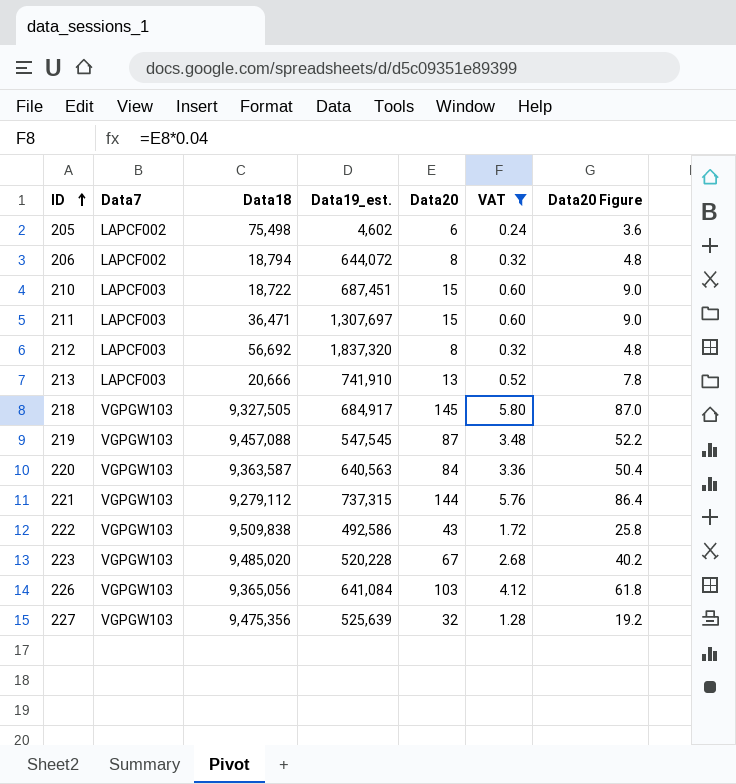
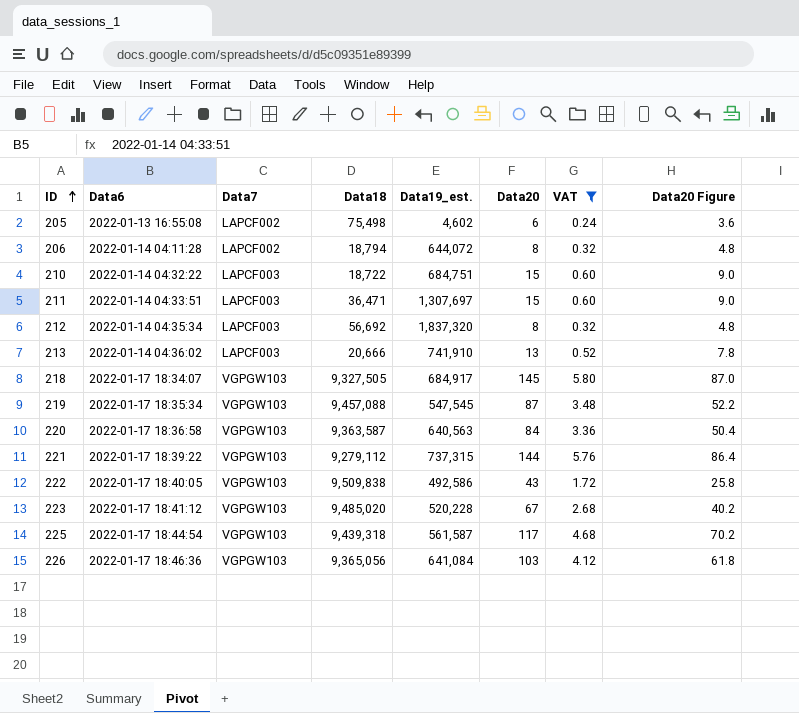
column Data6 | position: none -> 2
row 227: VGPGW103 | 9,475,356 | 525,639 | 32 | 1.28 | 19.2 -> none
210 | Data19_est.: 687,451 -> 684,751
row 225: none -> 2022-01-17 18:44:54 | VGPGW103 | 9,439,318 | 561,587 | 117 | 4.68 | 70.2

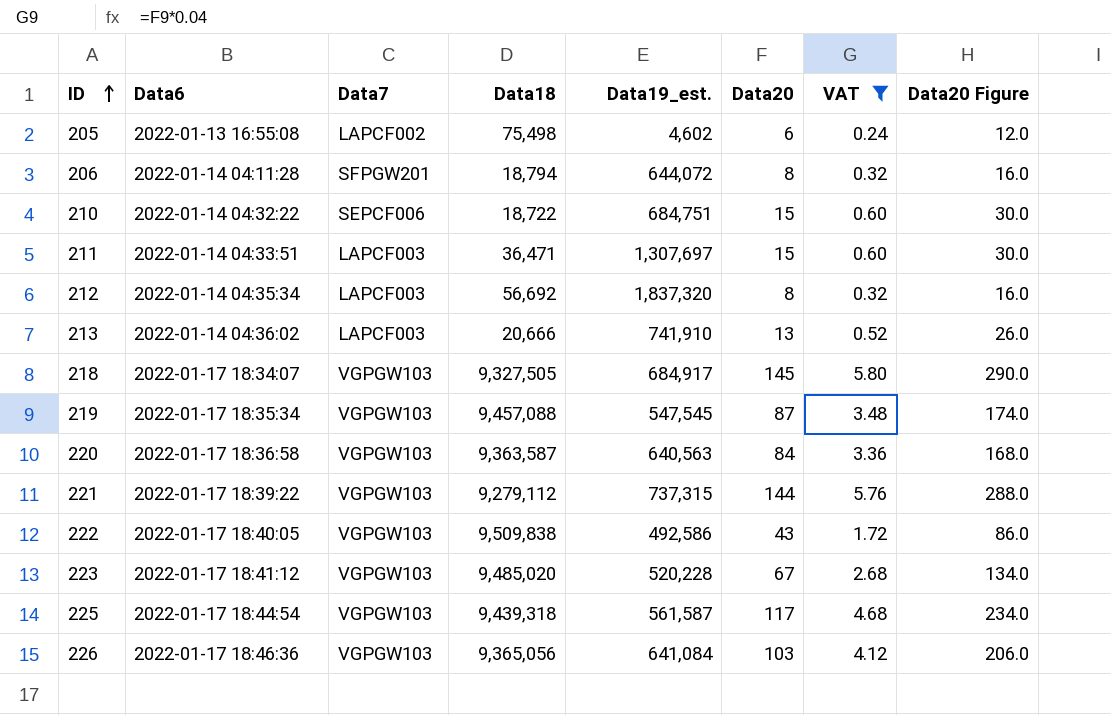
column Data20 Figure | formula: [Data20] * 0.6 -> [Data20] * 2
206 | Data7: LAPCF002 -> SFPGW201
210 | Data7: LAPCF003 -> SEPCF006

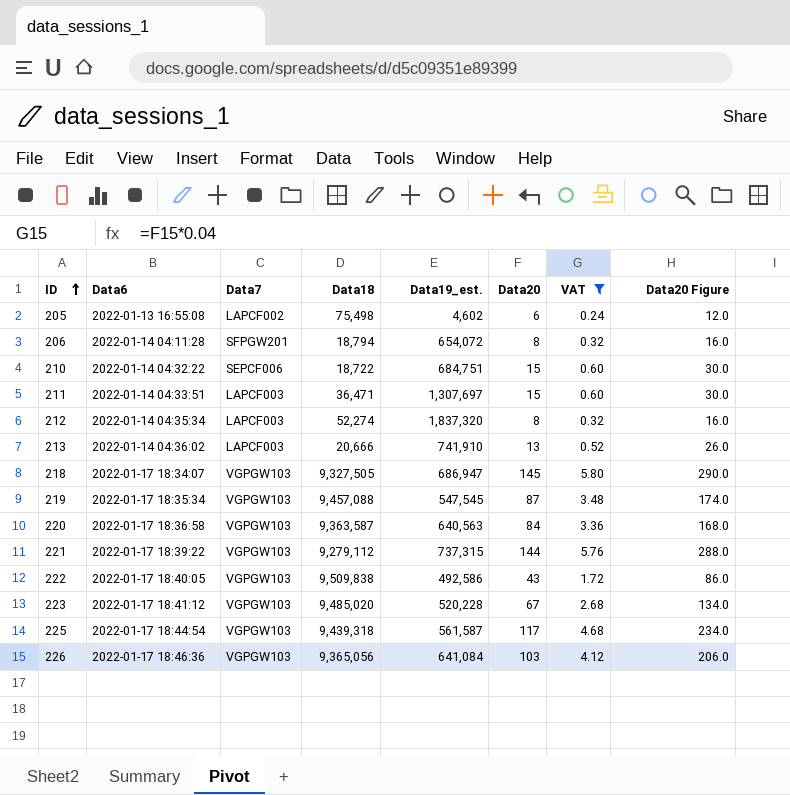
206 | Data19_est.: 644,072 -> 654,072
212 | Data18: 56,692 -> 52,274
218 | Data19_est.: 684,917 -> 686,947

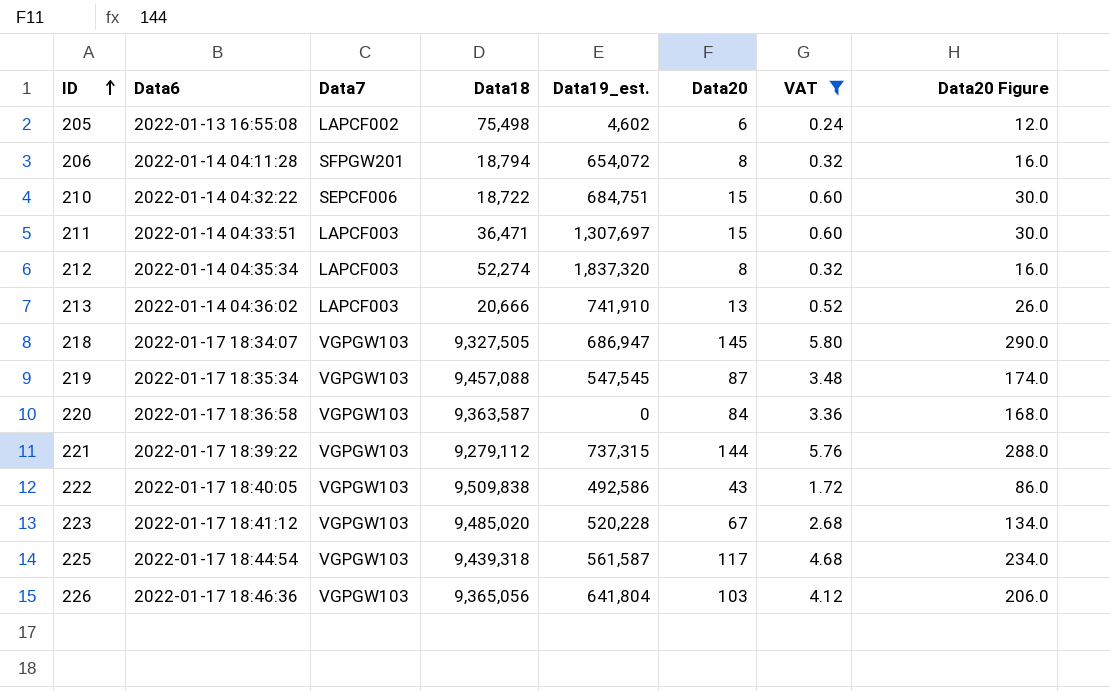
220 | Data19_est.: 640,563 -> 0
226 | Data19_est.: 641,084 -> 641,804

